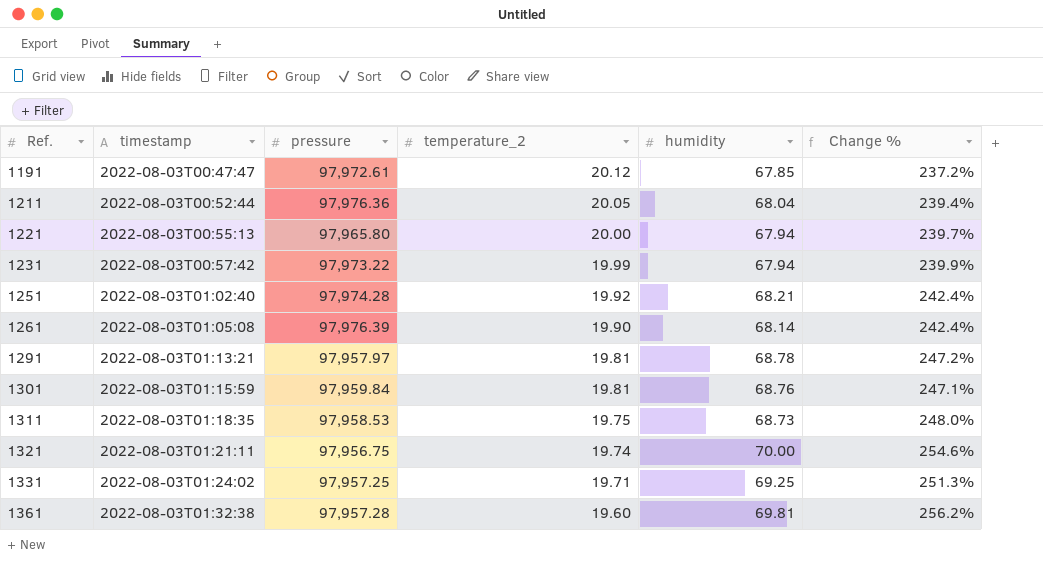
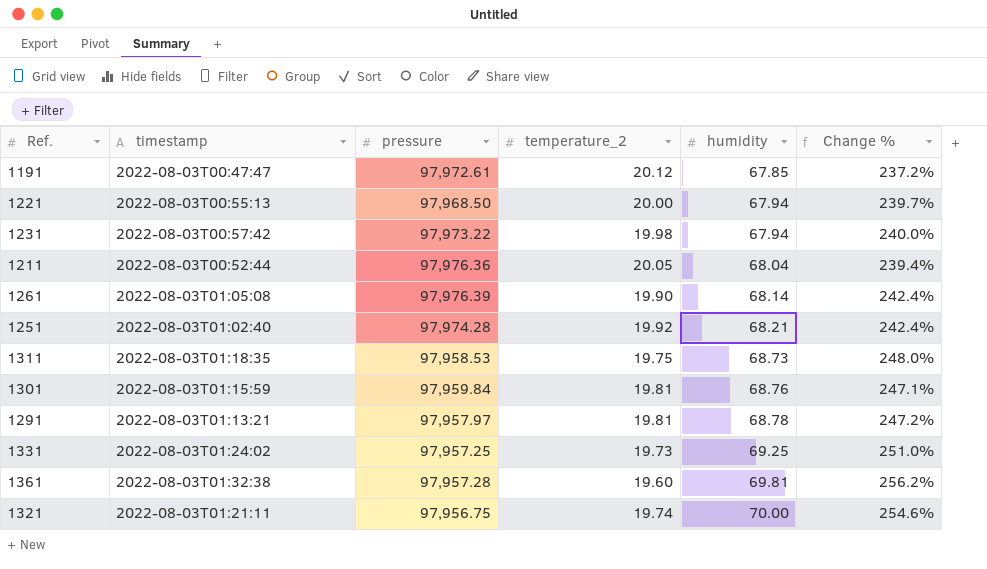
row order: Ref. ascending -> humidity ascending
1221 | pressure: 97,965.80 -> 97,968.50
1231 | temperature_2: 19.99 -> 19.98
1231 | Change %: 239.9% -> 240.0%
1331 | temperature_2: 19.71 -> 19.73
1331 | Change %: 251.3% -> 251.0%

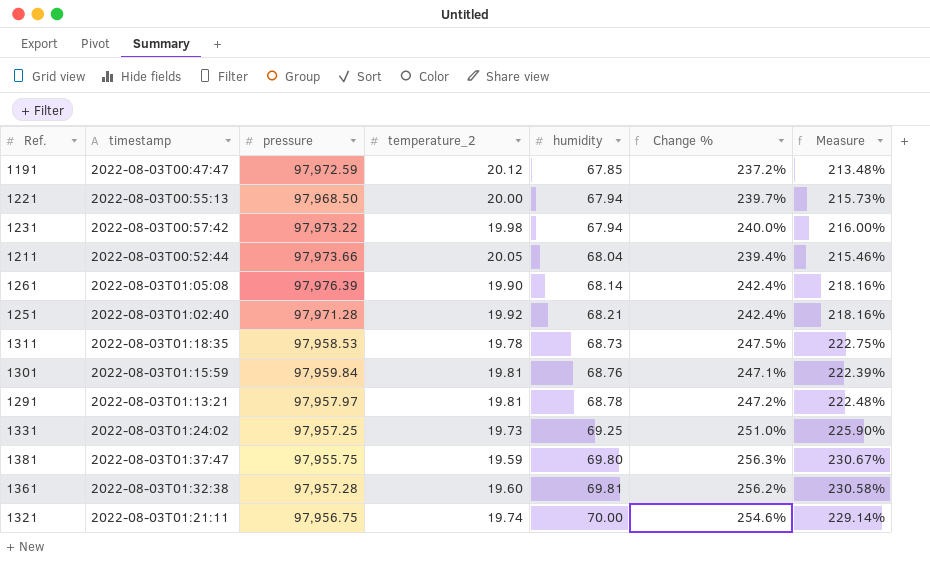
column Measure | formula: none -> [Change %] * 0.9
1191 | pressure: 97,972.61 -> 97,972.59
1211 | pressure: 97,976.36 -> 97,973.66
1251 | pressure: 97,974.28 -> 97,971.28
1311 | temperature_2: 19.75 -> 19.78
1311 | Change %: 248.0% -> 247.5%
row 1381: none -> 2022-08-03T01:37:47 | 97,955.75 | 19.59 | 69.80 | 256.3% | 230.67%

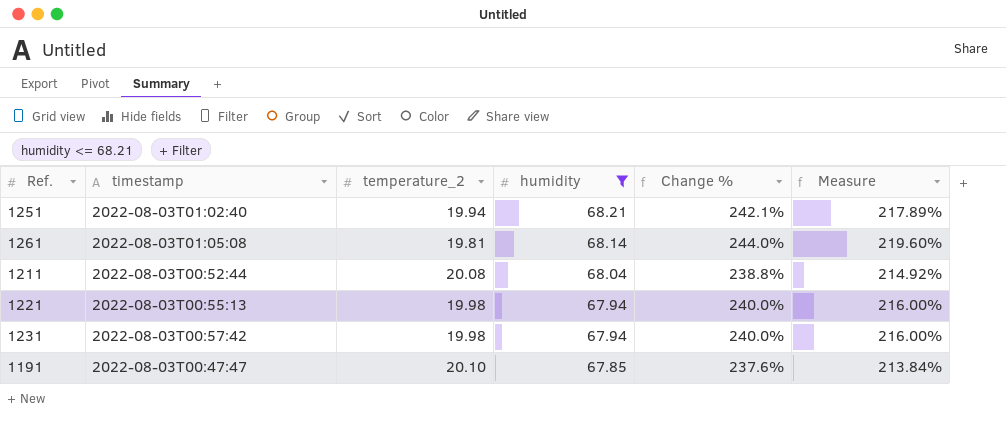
filter: none -> humidity <= 68.21
row order: humidity ascending -> humidity descending
column pressure | position: 3 -> none
1251 | temperature_2: 19.92 -> 19.94
1251 | Change %: 242.4% -> 242.1%
1251 | Measure: 218.16% -> 217.89%
1261 | temperature_2: 19.90 -> 19.81
1261 | Change %: 242.4% -> 244.0%
1261 | Measure: 218.16% -> 219.60%
1211 | temperature_2: 20.05 -> 20.08
1211 | Change %: 239.4% -> 238.8%
1211 | Measure: 215.46% -> 214.92%
1221 | temperature_2: 20.00 -> 19.98
1221 | Change %: 239.7% -> 240.0%
1221 | Measure: 215.73% -> 216.00%
1191 | temperature_2: 20.12 -> 20.10
1191 | Change %: 237.2% -> 237.6%
1191 | Measure: 213.48% -> 213.84%

